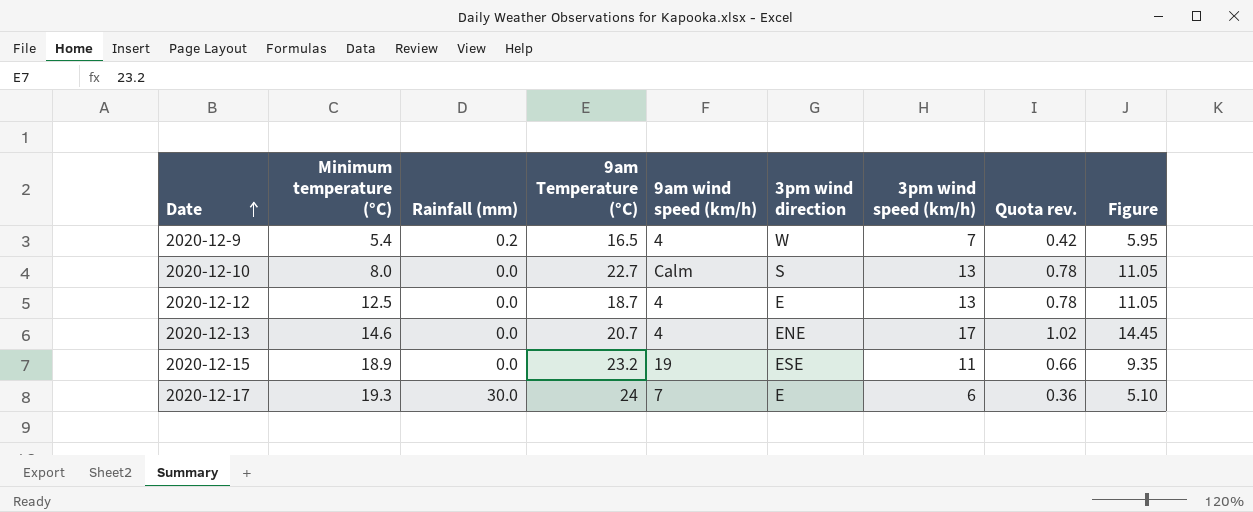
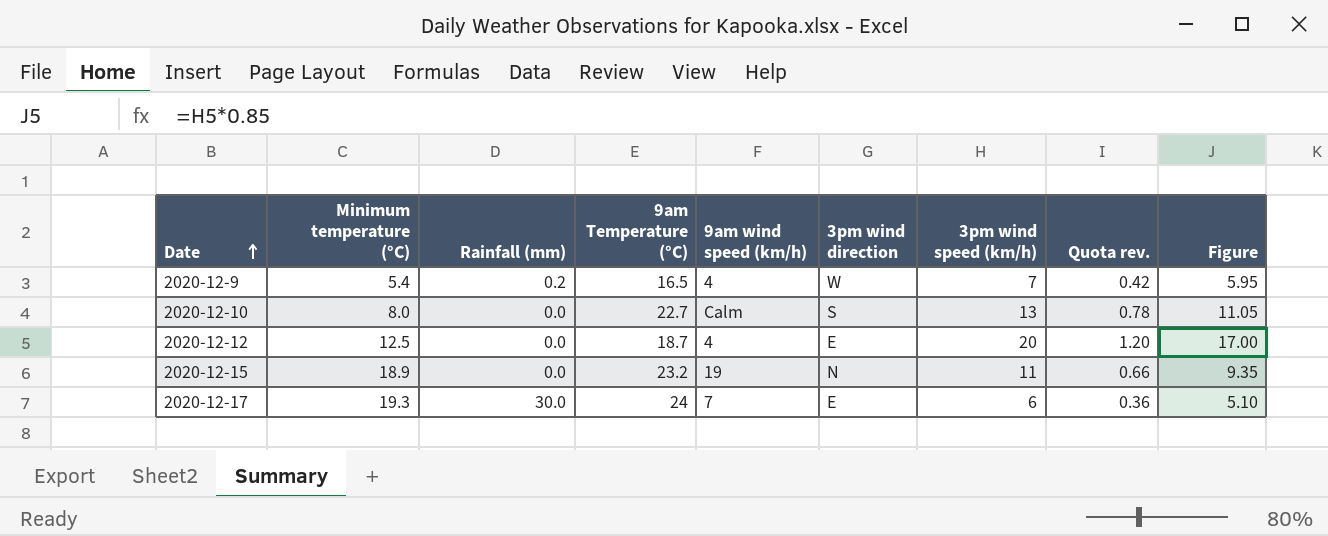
row 2020-12-13: 14.6 | 0.0 | 20.7 | 4 | ENE | 17 | 1.02 | 14.45 -> none
2020-12-12 | 3pm wind speed (km/h): 13 -> 20
2020-12-12 | Quota rev.: 0.78 -> 1.20
2020-12-12 | Figure: 11.05 -> 17.00
2020-12-15 | 3pm wind direction: ESE -> N

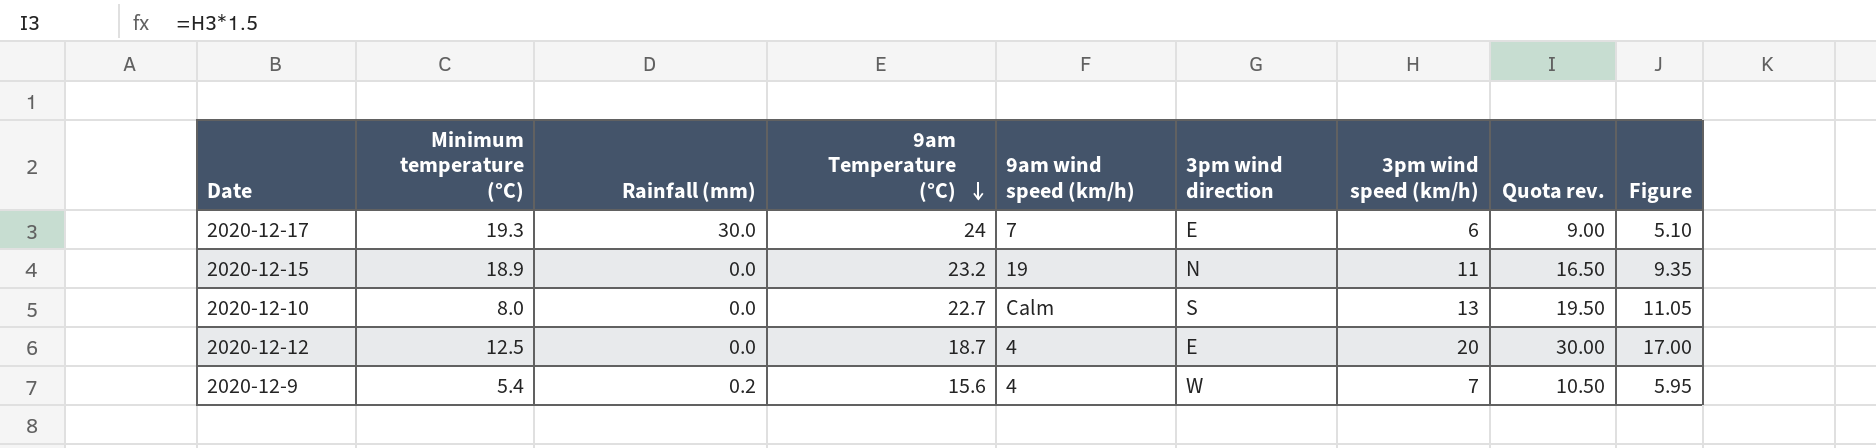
row order: Date ascending -> 9am Temperature (°C) descending
column Quota rev. | formula: [3pm wind speed (km/h)] * 0.06 -> [3pm wind speed (km/h)] * 1.5
2020-12-9 | 9am Temperature (°C): 16.5 -> 15.6

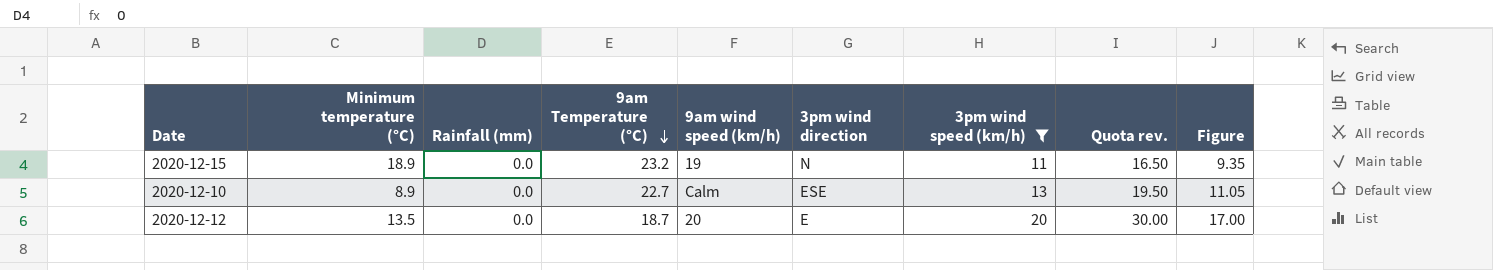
filter: none -> 3pm wind speed (km/h) >= 11
2020-12-10 | Minimum temperature (°C): 8.0 -> 8.9
2020-12-10 | 3pm wind direction: S -> ESE
2020-12-12 | Minimum temperature (°C): 12.5 -> 13.5
2020-12-12 | 9am wind speed (km/h): 4 -> 20

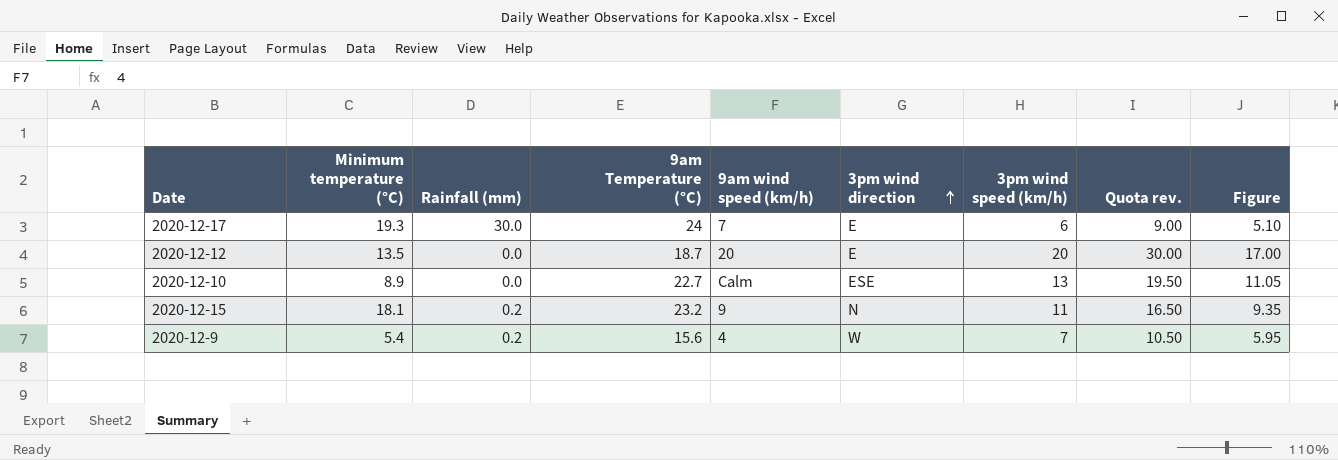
filter: 3pm wind speed (km/h) >= 11 -> none
row order: 9am Temperature (°C) descending -> 3pm wind direction ascending
2020-12-15 | Minimum temperature (°C): 18.9 -> 18.1
2020-12-15 | Rainfall (mm): 0.0 -> 0.2
2020-12-15 | 9am wind speed (km/h): 19 -> 9

